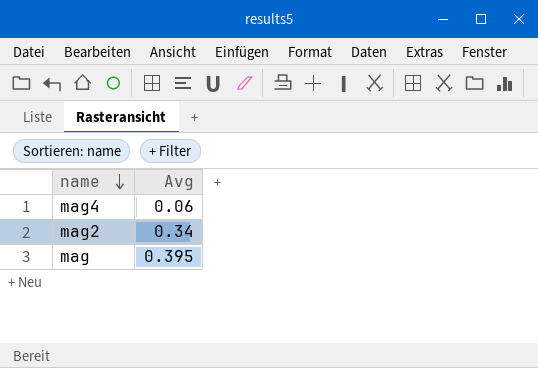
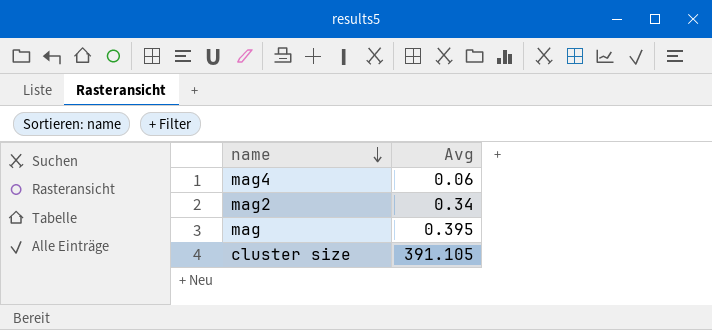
row cluster size: none -> 391.105

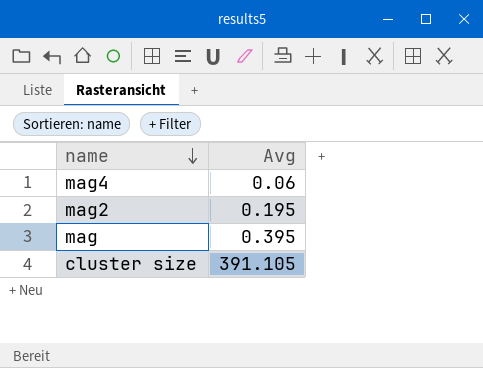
mag2 | Avg: 0.34 -> 0.195

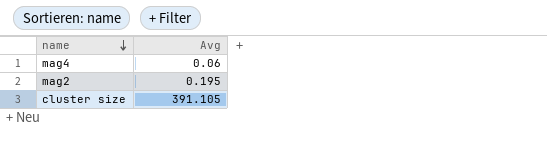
row mag: 0.395 -> none

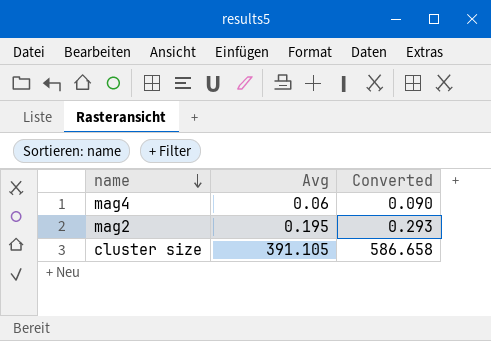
column Converted | formula: none -> [Avg] * 1.5

